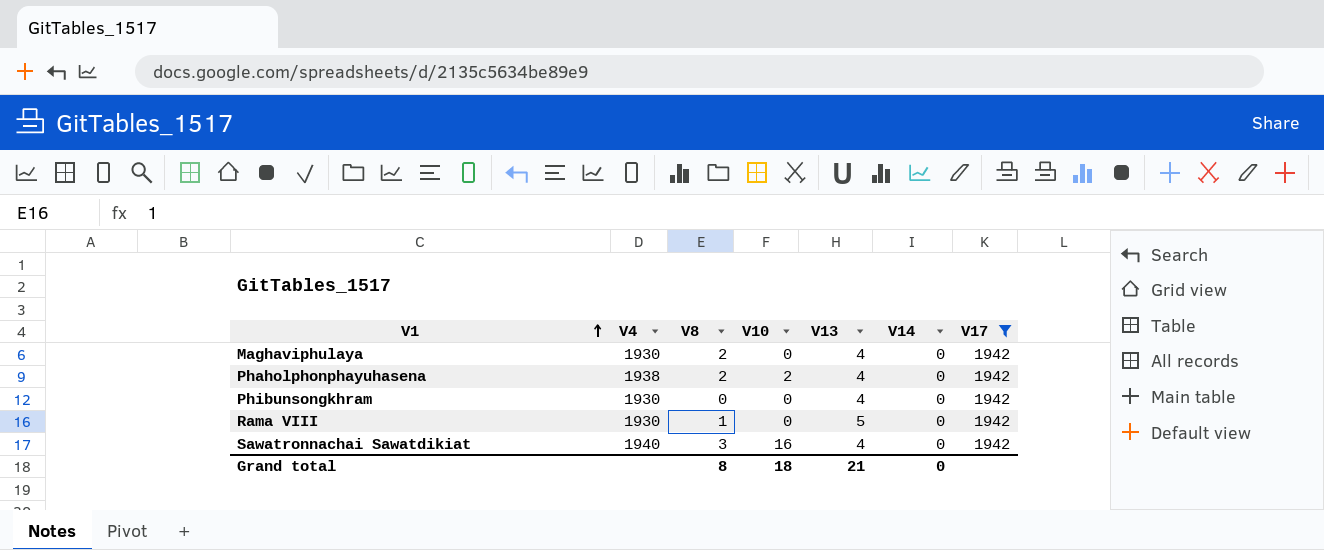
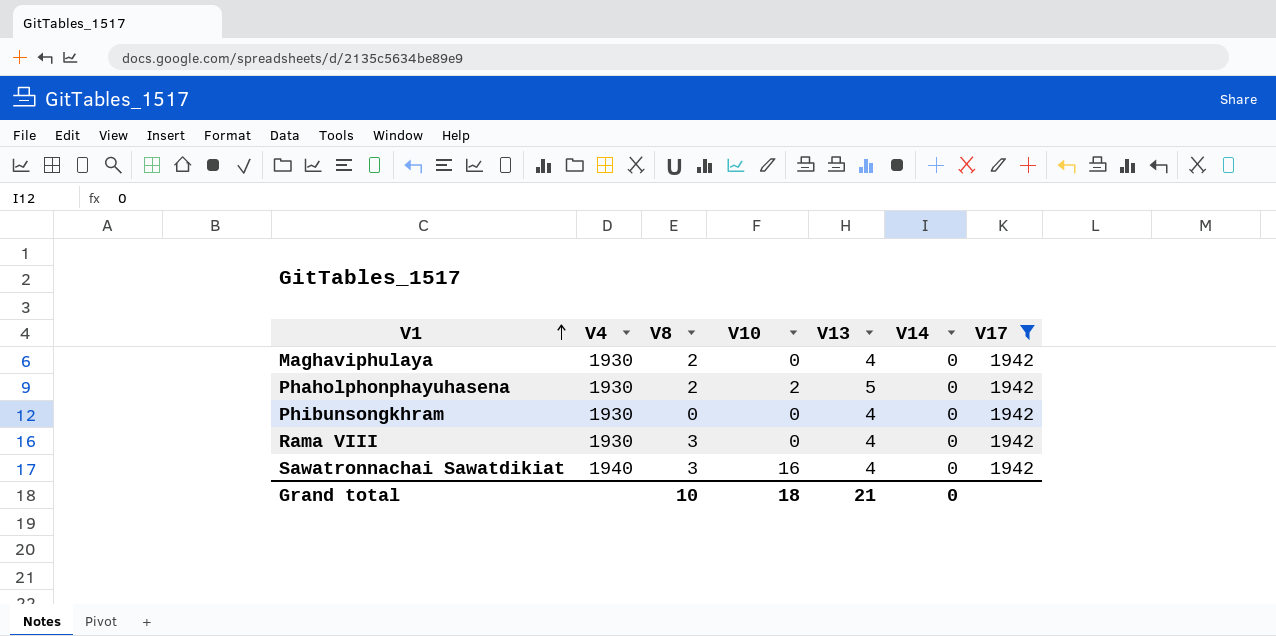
Phaholphonphayuhasena | V4: 1938 -> 1930
Phaholphonphayuhasena | V13: 4 -> 5
Rama VIII | V8: 1 -> 3
Rama VIII | V13: 5 -> 4
Grand total | V8: 8 -> 10

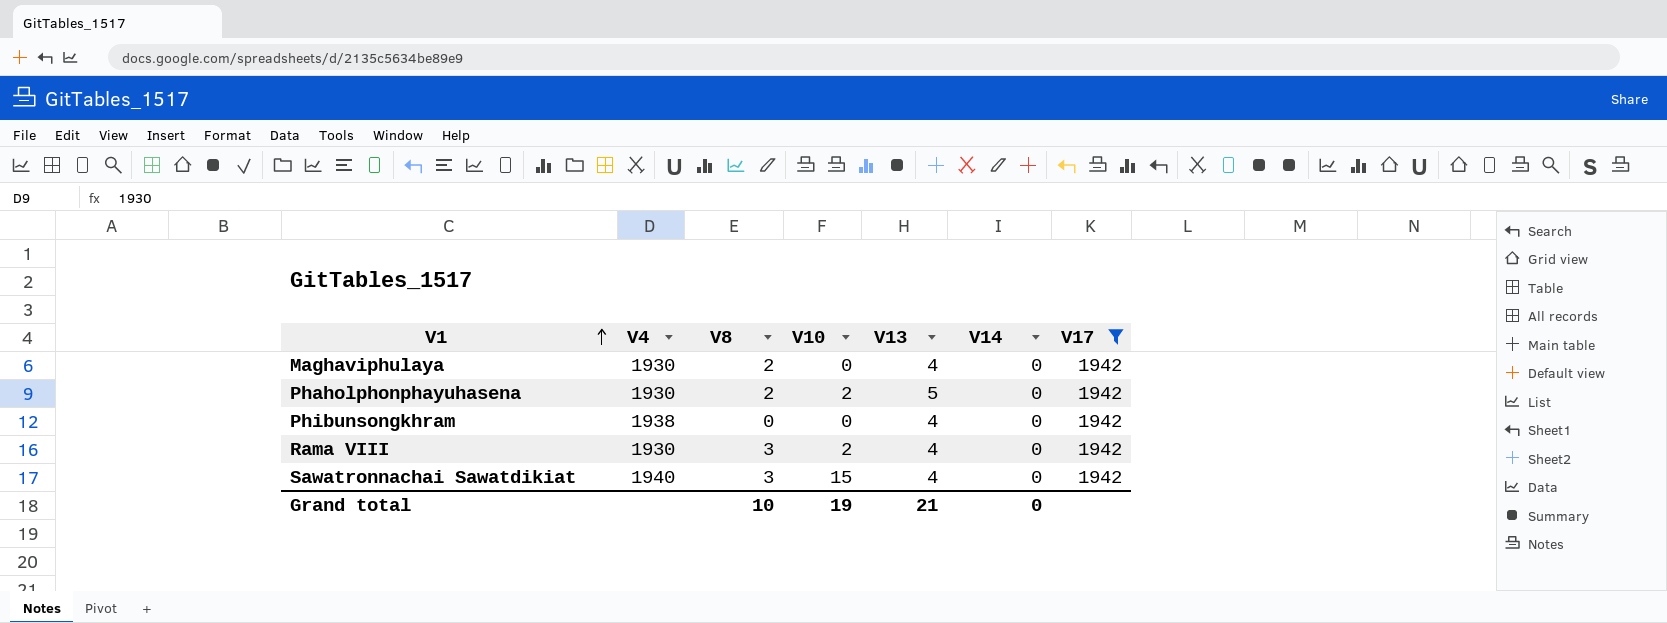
Phibunsongkhram | V4: 1930 -> 1938
Rama VIII | V10: 0 -> 2
Sawatronnachai Sawatdikiat | V10: 16 -> 15
Grand total | V10: 18 -> 19

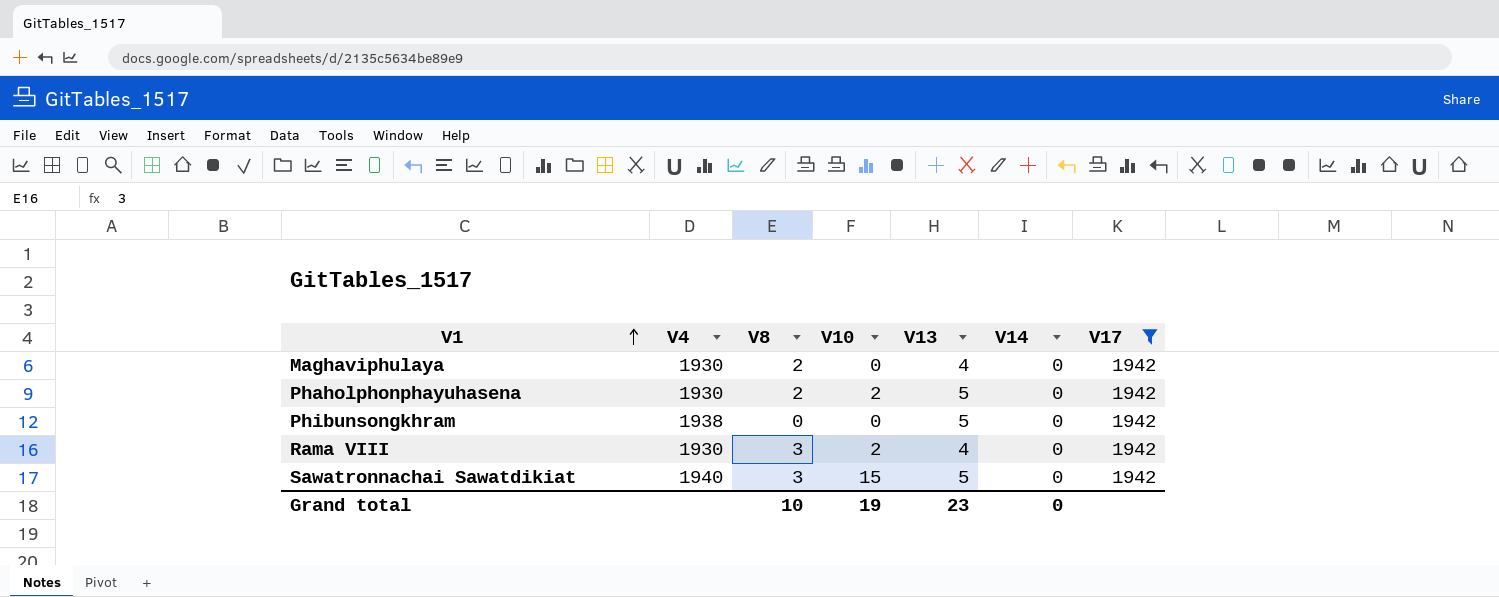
Phibunsongkhram | V13: 4 -> 5
Sawatronnachai Sawatdikiat | V13: 4 -> 5
Grand total | V13: 21 -> 23

